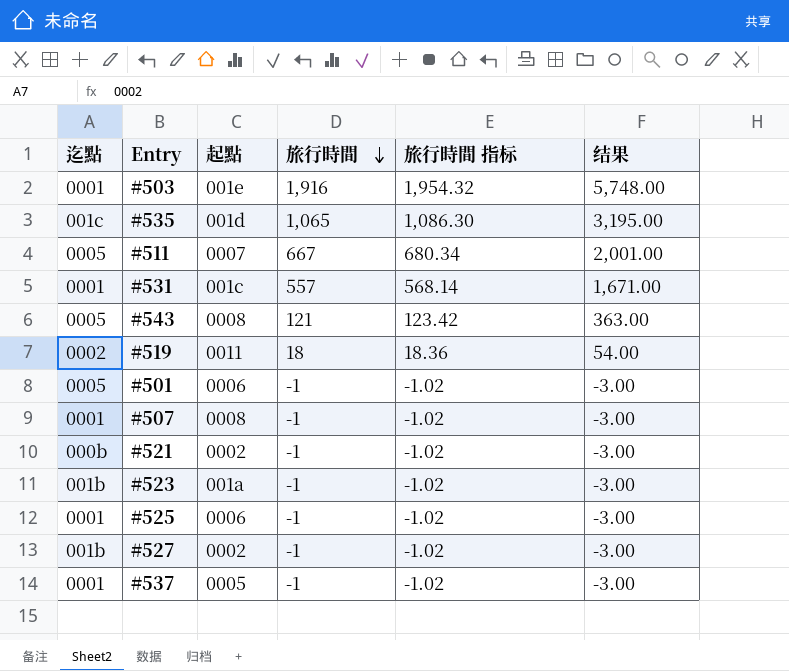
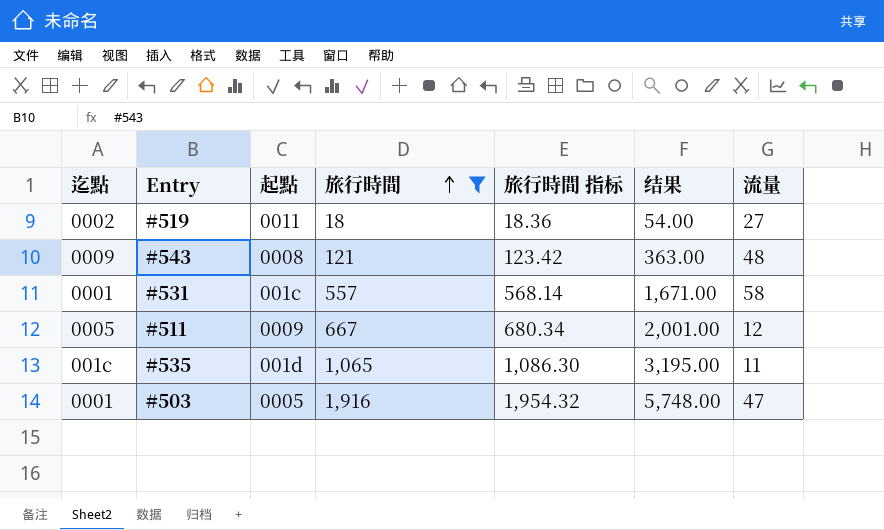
filter: none -> 旅行時間 != -1
row order: 旅行時間 descending -> 旅行時間 ascending
column 流量 | position: none -> 7
#543 | 迄點: 0005 -> 0009
#511 | 起點: 0007 -> 0009
#503 | 起點: 001e -> 0005

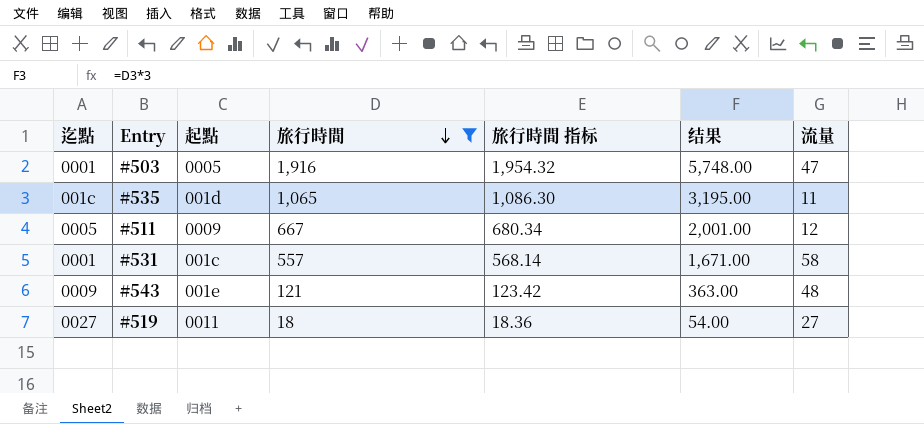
row order: 旅行時間 ascending -> 旅行時間 descending
#543 | 起點: 0008 -> 001e
#519 | 迄點: 0002 -> 0027

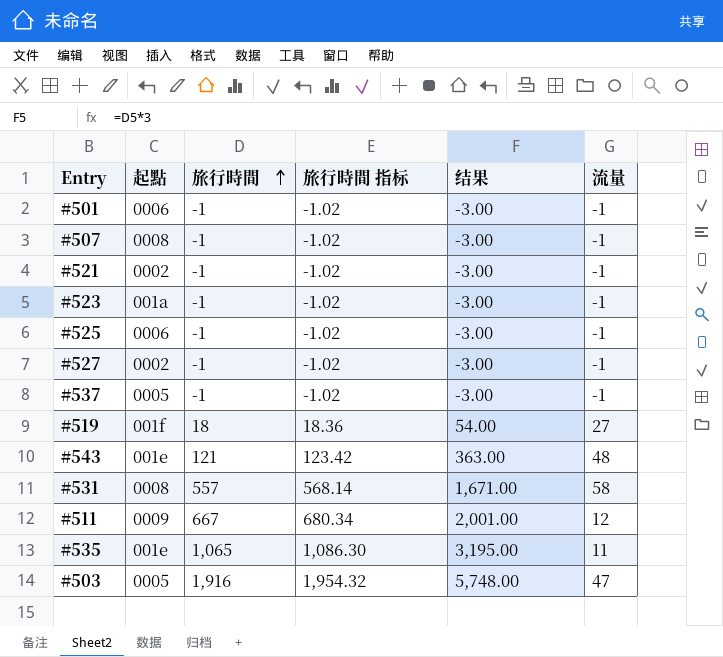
filter: 旅行時間 != -1 -> none
row order: 旅行時間 descending -> 旅行時間 ascending
column 迄點 | position: 1 -> none
#519 | 起點: 0011 -> 001f
#531 | 起點: 001c -> 0008
#535 | 起點: 001d -> 001e

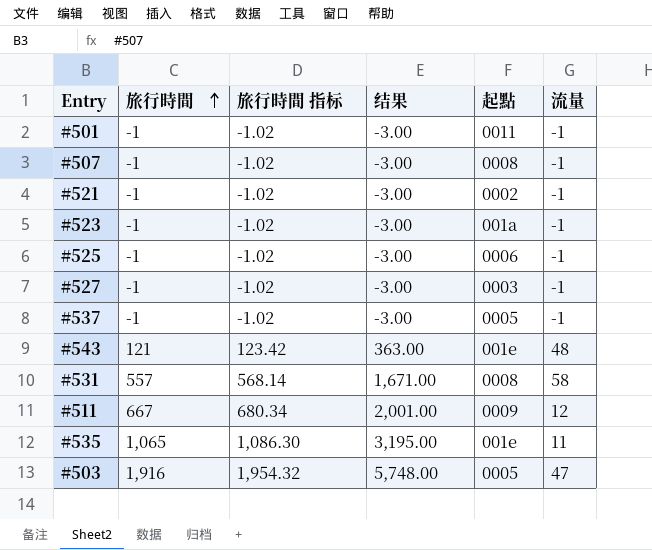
column 起點 | position: 2 -> 5
row #519: 001f | 18 | 18.36 | 54.00 | 27 -> none
#501 | 起點: 0006 -> 0011
#527 | 起點: 0002 -> 0003

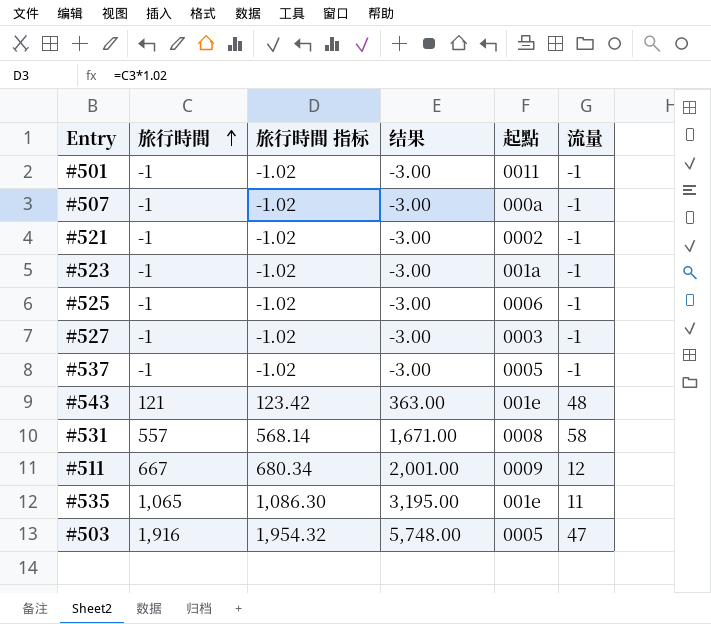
#507 | 起點: 0008 -> 000a

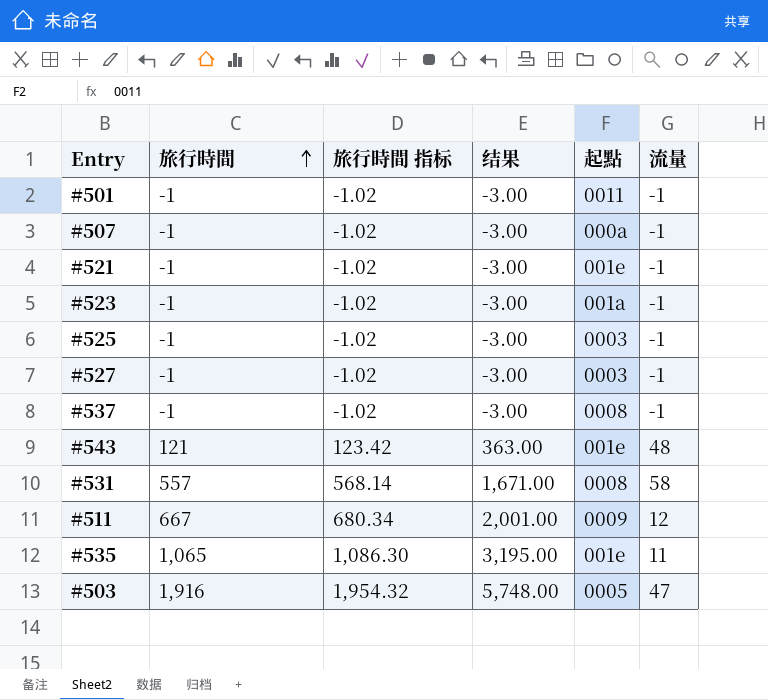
#521 | 起點: 0002 -> 001e
#525 | 起點: 0006 -> 0003
#537 | 起點: 0005 -> 0008

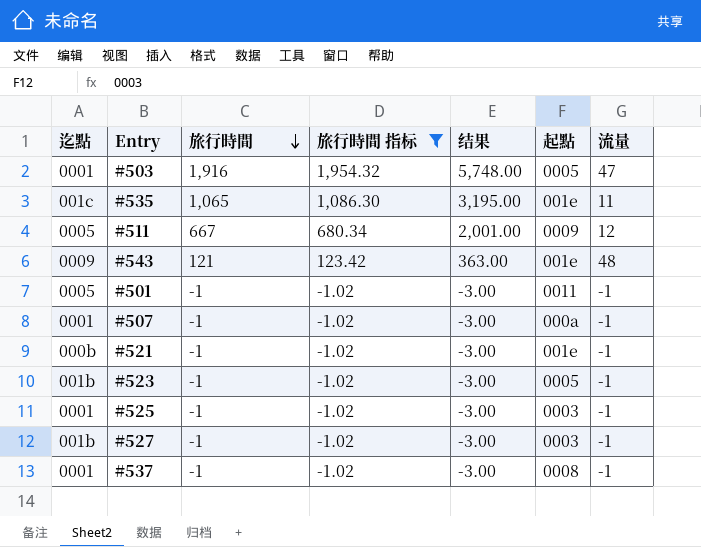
filter: none -> 旅行時間 指标 != 568.14
row order: 旅行時間 ascending -> 旅行時間 descending
column 迄點 | position: none -> 1
#523 | 起點: 001a -> 0005

